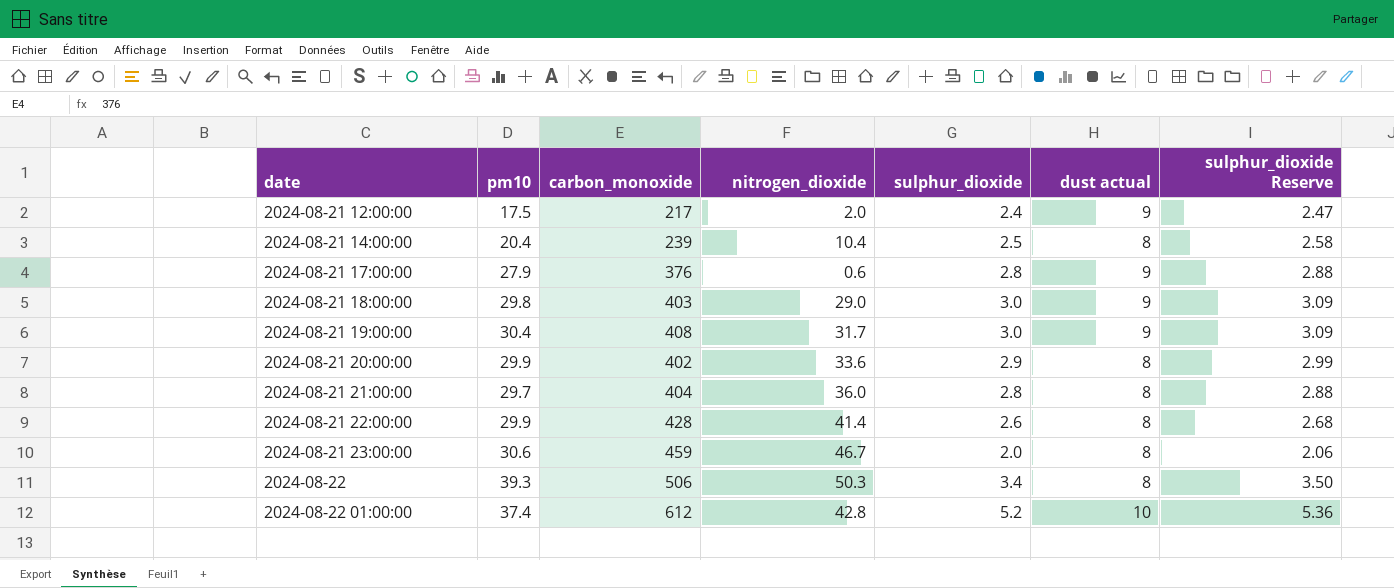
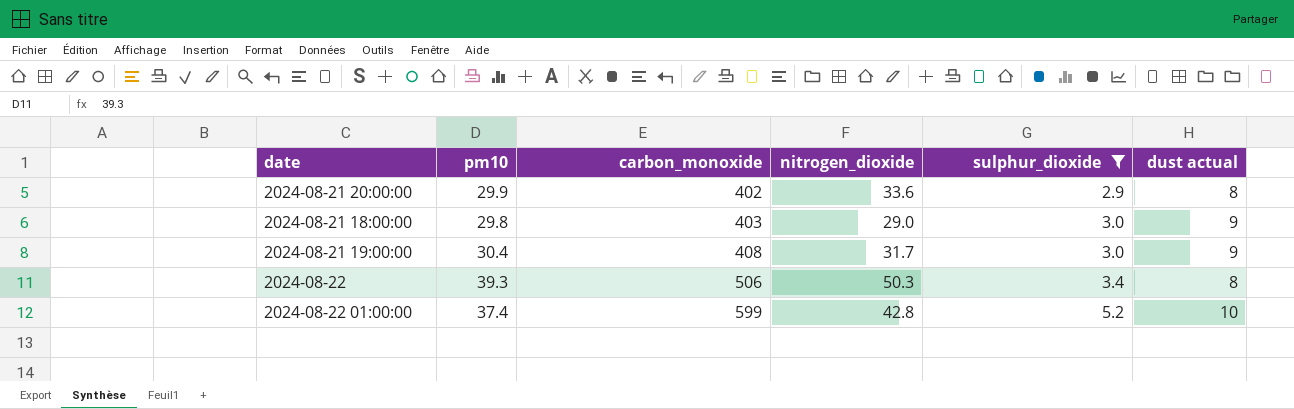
filter: none -> sulphur_dioxide >= 2.9
row order: date ascending -> carbon_monoxide ascending
column sulphur_dioxide Reserve | formula: [sulphur_dioxide] * 1.03 -> none
2024-08-22 01:00:00 | carbon_monoxide: 612 -> 599

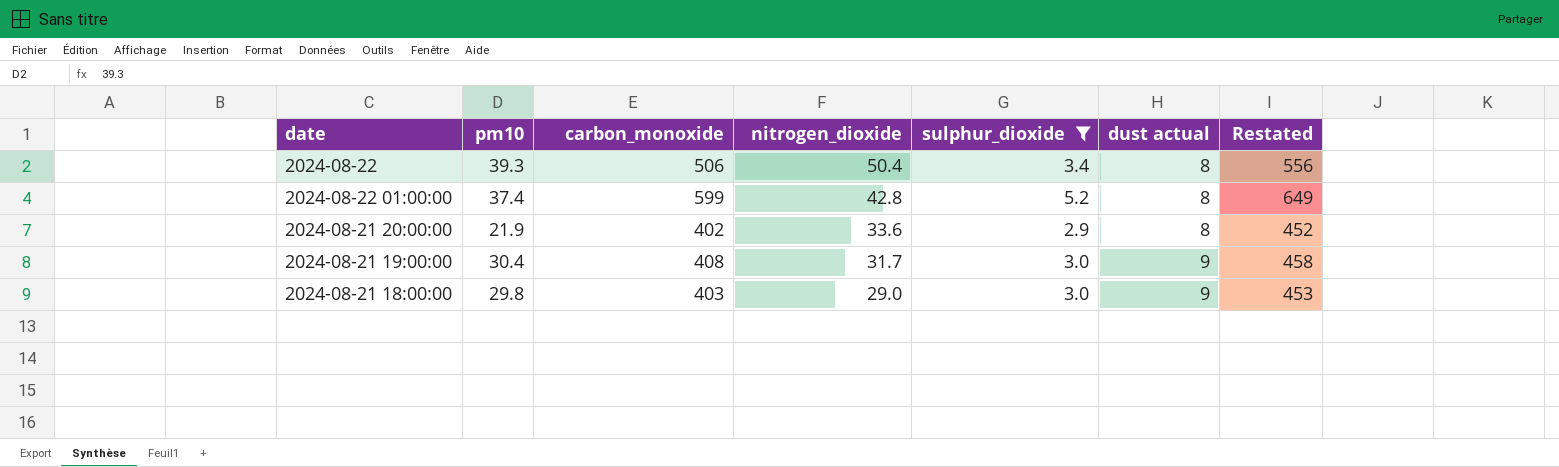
row order: carbon_monoxide ascending -> nitrogen_dioxide descending
column Restated | formula: none -> [carbon_monoxide] + 50
2024-08-22 | nitrogen_dioxide: 50.3 -> 50.4
2024-08-22 01:00:00 | dust actual: 10 -> 8
2024-08-21 20:00:00 | pm10: 29.9 -> 21.9

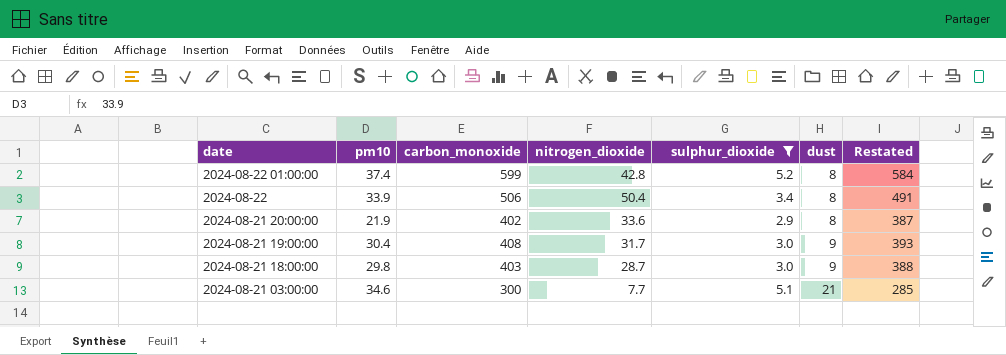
row order: nitrogen_dioxide descending -> date descending
column name: dust actual -> dust
column Restated | formula: [carbon_monoxide] + 50 -> [carbon_monoxide] - 15
2024-08-22 | pm10: 39.3 -> 33.9
2024-08-21 18:00:00 | nitrogen_dioxide: 29.0 -> 28.7
row 2024-08-21 03:00:00: none -> 34.6 | 300 | 7.7 | 5.1 | 21 | 285

